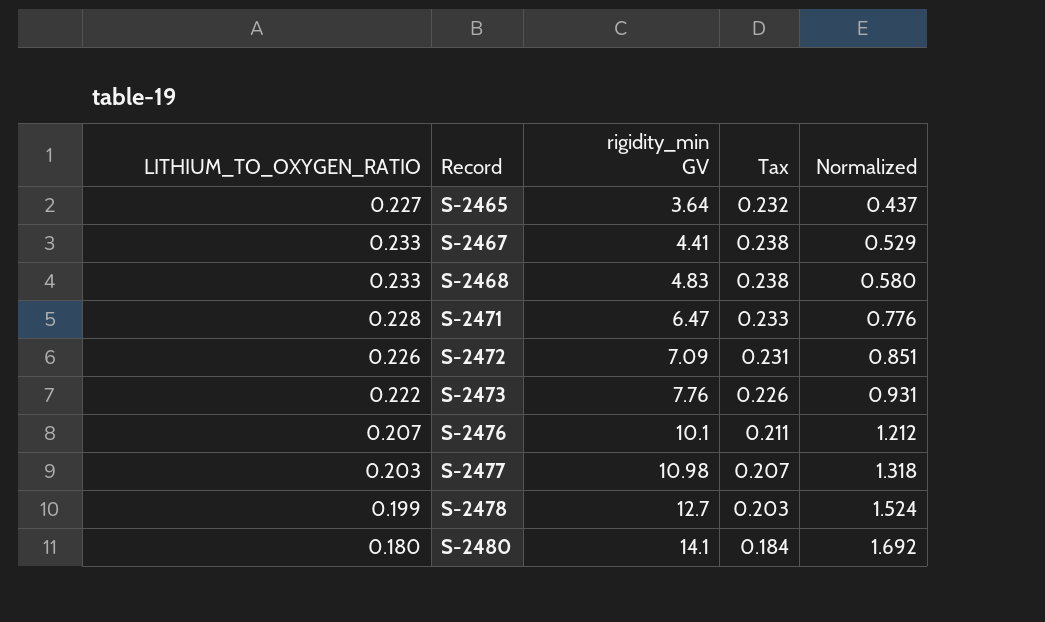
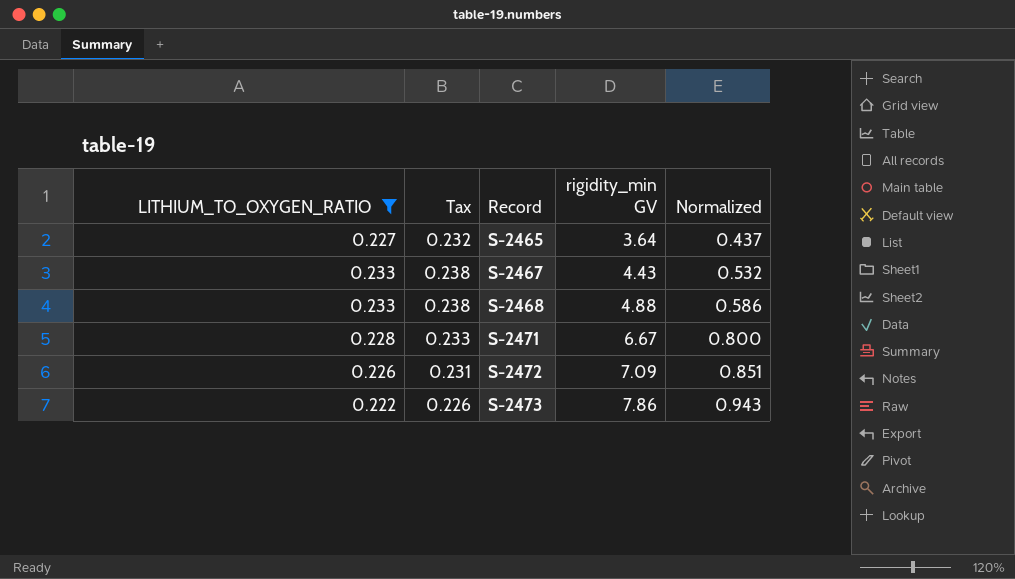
filter: none -> LITHIUM_TO_OXYGEN_RATIO >= 0.222
column Tax | position: 4 -> 2
S-2467 | rigidity_min GV: 4.41 -> 4.43
S-2467 | Normalized: 0.529 -> 0.532
S-2468 | rigidity_min GV: 4.83 -> 4.88
S-2468 | Normalized: 0.580 -> 0.586
S-2471 | rigidity_min GV: 6.47 -> 6.67
S-2471 | Normalized: 0.776 -> 0.800
S-2473 | rigidity_min GV: 7.76 -> 7.86
S-2473 | Normalized: 0.931 -> 0.943

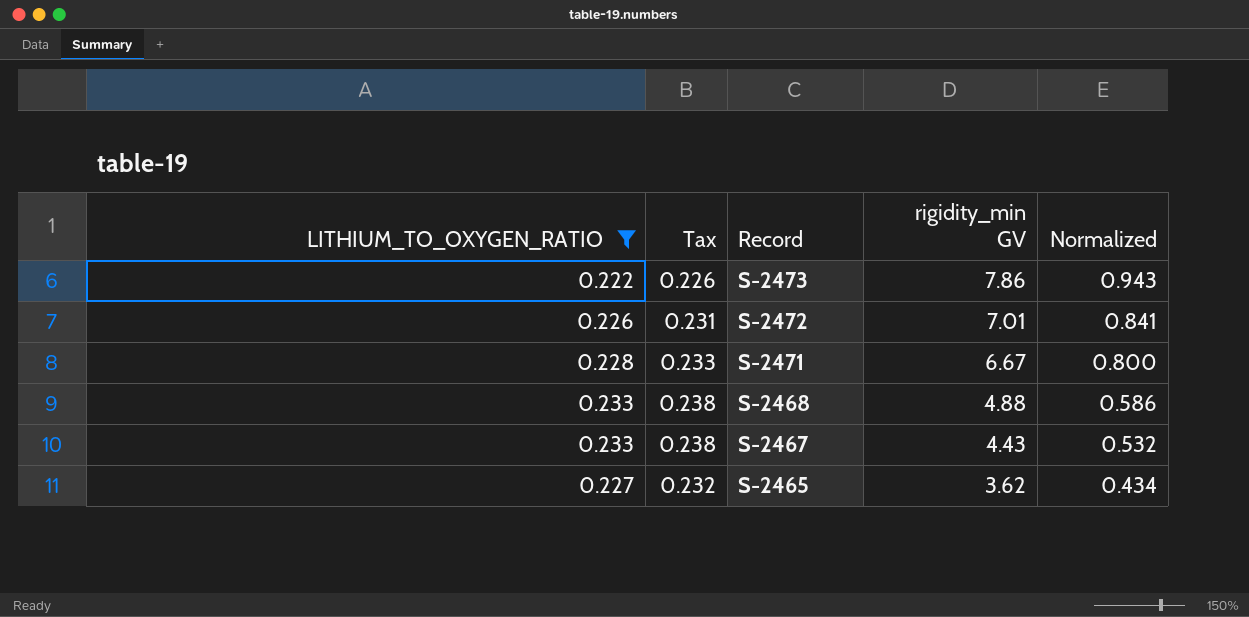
row order: Record ascending -> Record descending
S-2472 | rigidity_min GV: 7.09 -> 7.01
S-2472 | Normalized: 0.851 -> 0.841
S-2465 | rigidity_min GV: 3.64 -> 3.62
S-2465 | Normalized: 0.437 -> 0.434

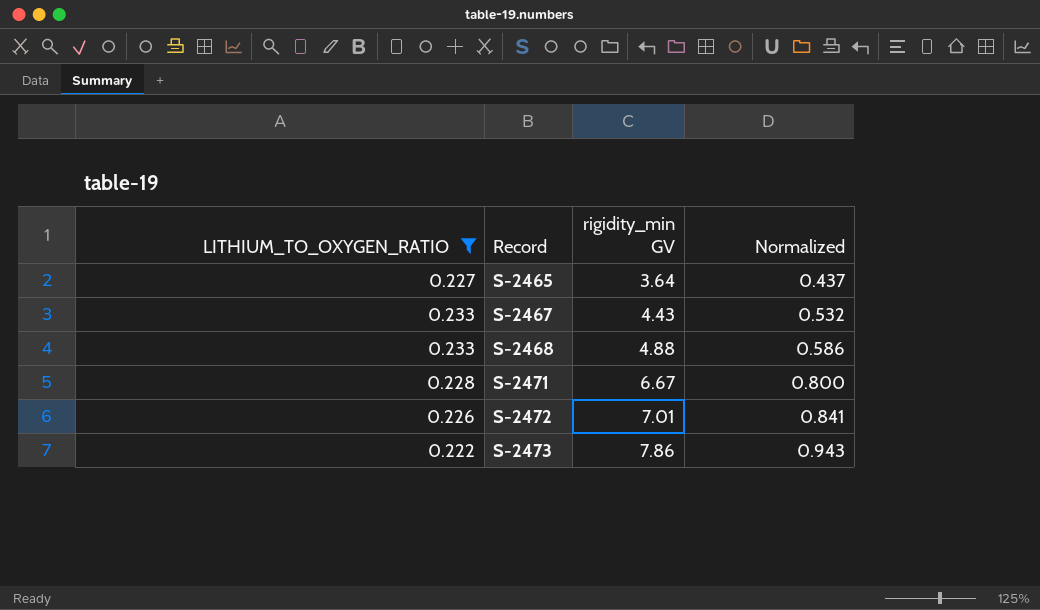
row order: Record descending -> Record ascending
column Tax | formula: [LITHIUM_TO_OXYGEN_RATIO] * 1.02 -> none
S-2465 | rigidity_min GV: 3.62 -> 3.64
S-2465 | Normalized: 0.434 -> 0.437

